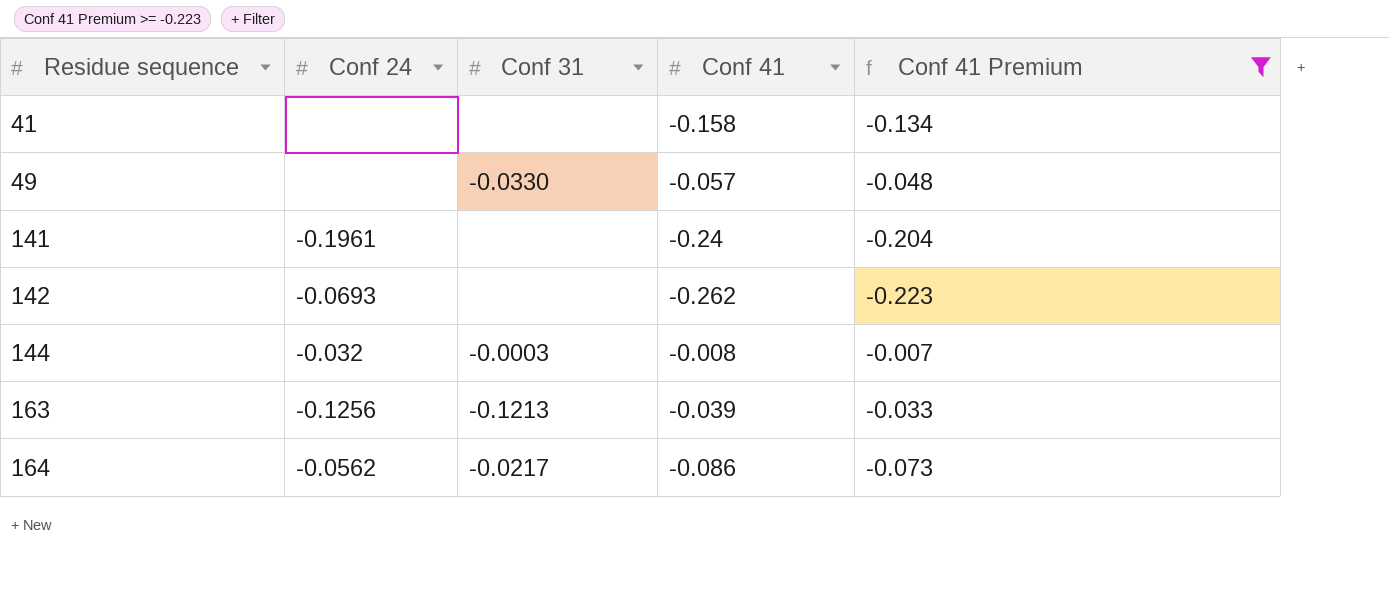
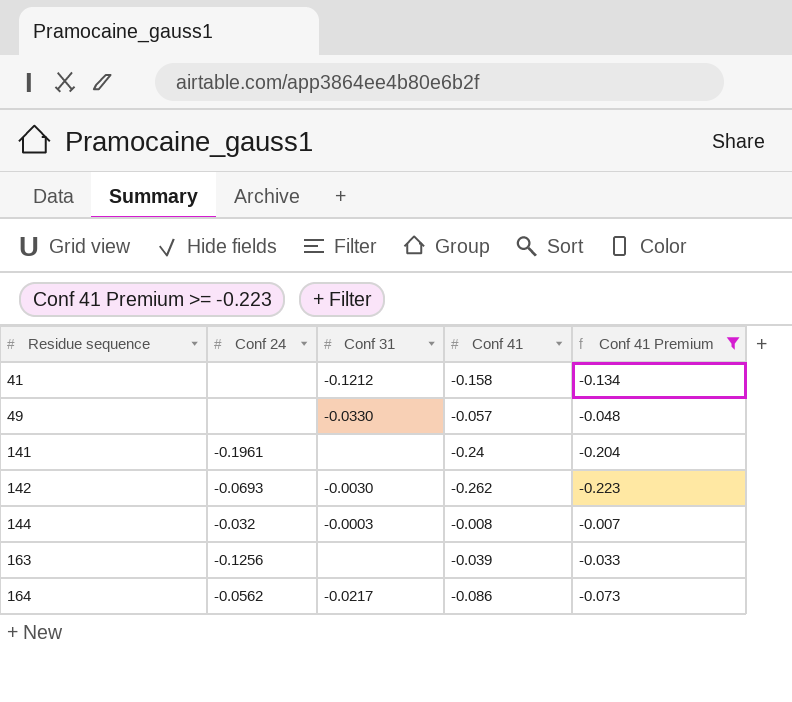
41 | Conf 31: none -> -0.1212
142 | Conf 31: none -> -0.0030
163 | Conf 31: -0.1213 -> none

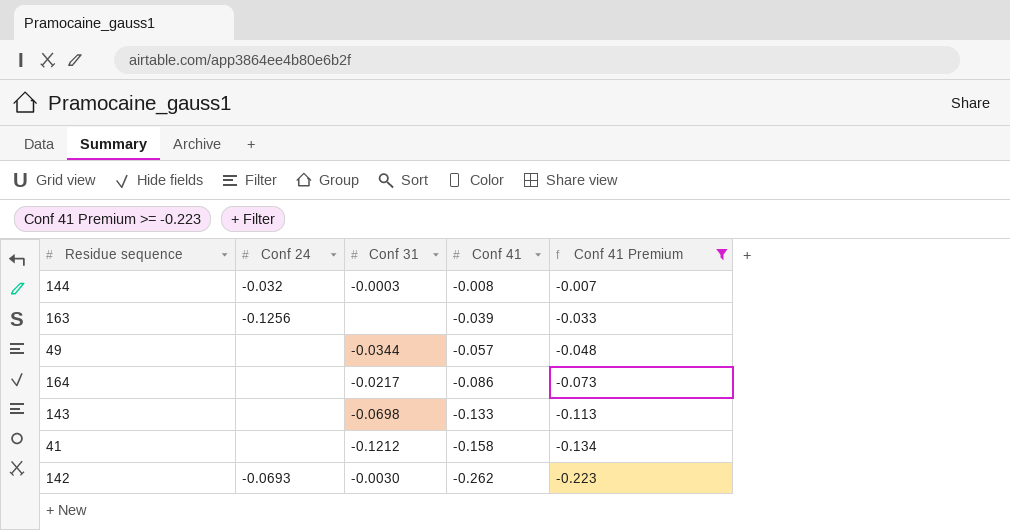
row order: Residue sequence ascending -> Conf 41 descending
row 141: -0.1961 | none | -0.24 | -0.204 -> none
49 | Conf 31: -0.0330 -> -0.0344
164 | Conf 24: -0.0562 -> none
row 143: none -> none | -0.0698 | -0.133 | -0.113

